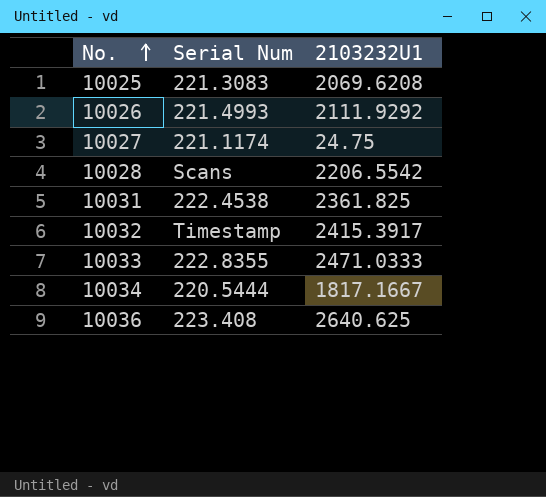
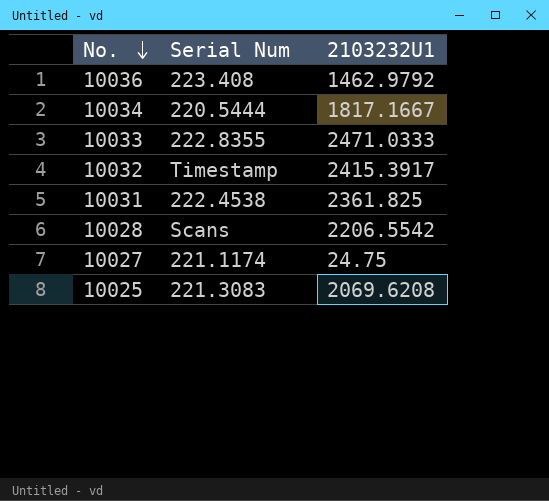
row order: No. ascending -> No. descending
row 10026: 221.4993 | 2111.9292 -> none
10036 | 2103232U1: 2640.625 -> 1462.9792

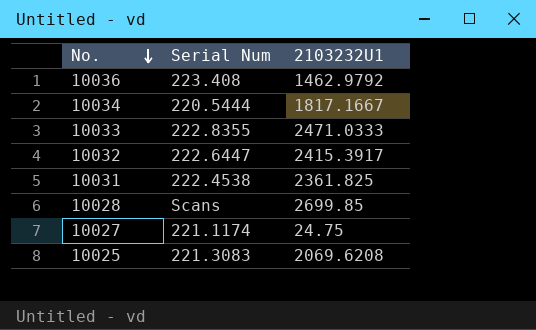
10032 | Serial Num: Timestamp -> 222.6447
10028 | 2103232U1: 2206.5542 -> 2699.85

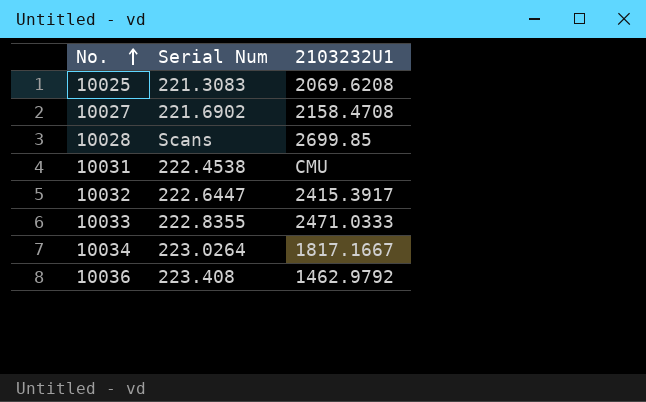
row order: No. descending -> No. ascending
10027 | Serial Num: 221.1174 -> 221.6902
10027 | 2103232U1: 24.75 -> 2158.4708
10031 | 2103232U1: 2361.825 -> CMU
10034 | Serial Num: 220.5444 -> 223.0264

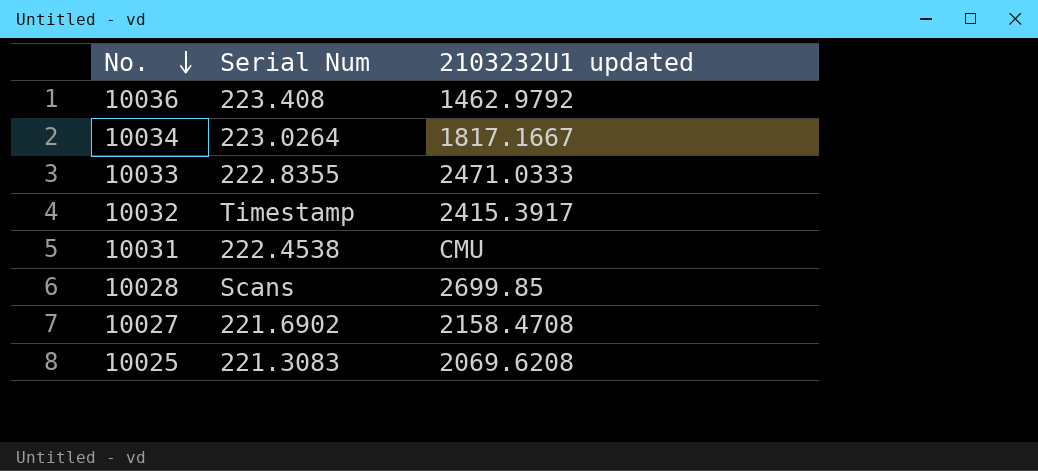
row order: No. ascending -> No. descending
column name: 2103232U1 -> 2103232U1 updated
10032 | Serial Num: 222.6447 -> Timestamp

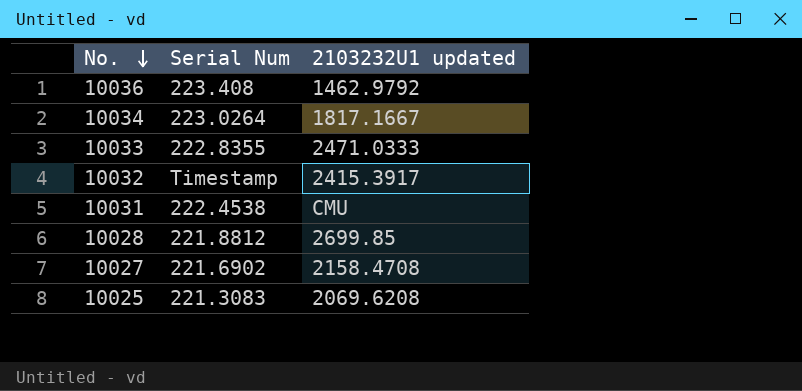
10028 | Serial Num: Scans -> 221.8812

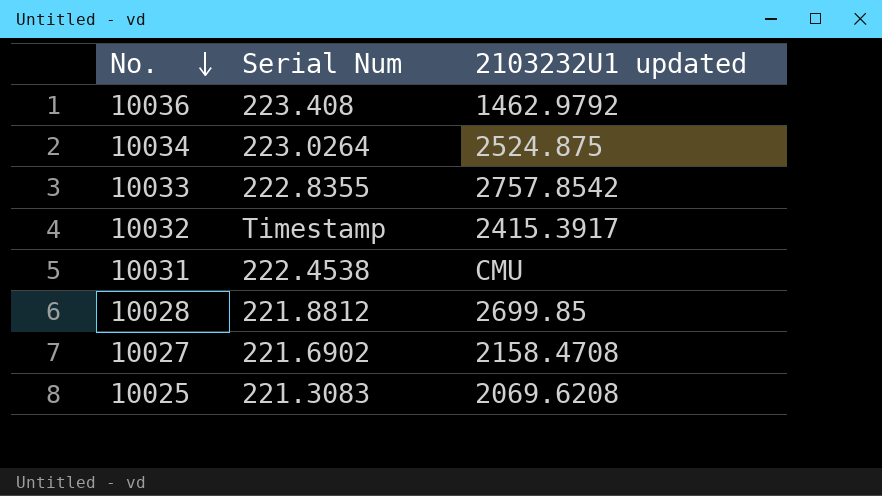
10034 | 2103232U1 updated: 1817.1667 -> 2524.875
10033 | 2103232U1 updated: 2471.0333 -> 2757.8542

